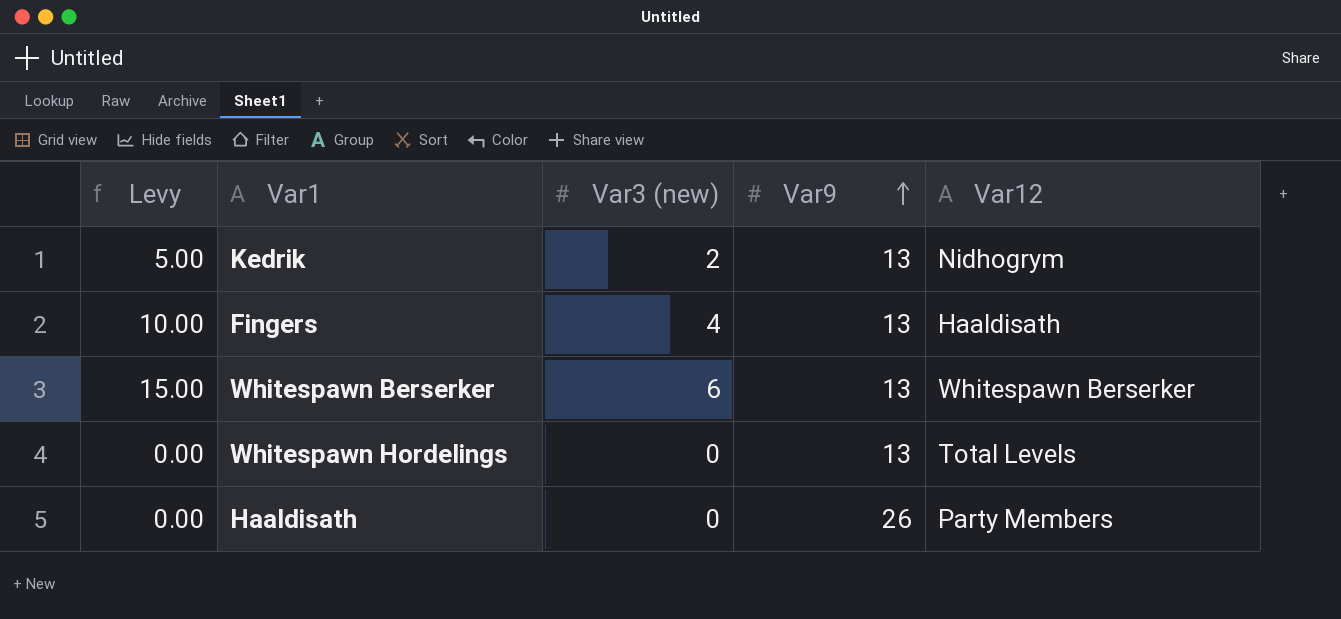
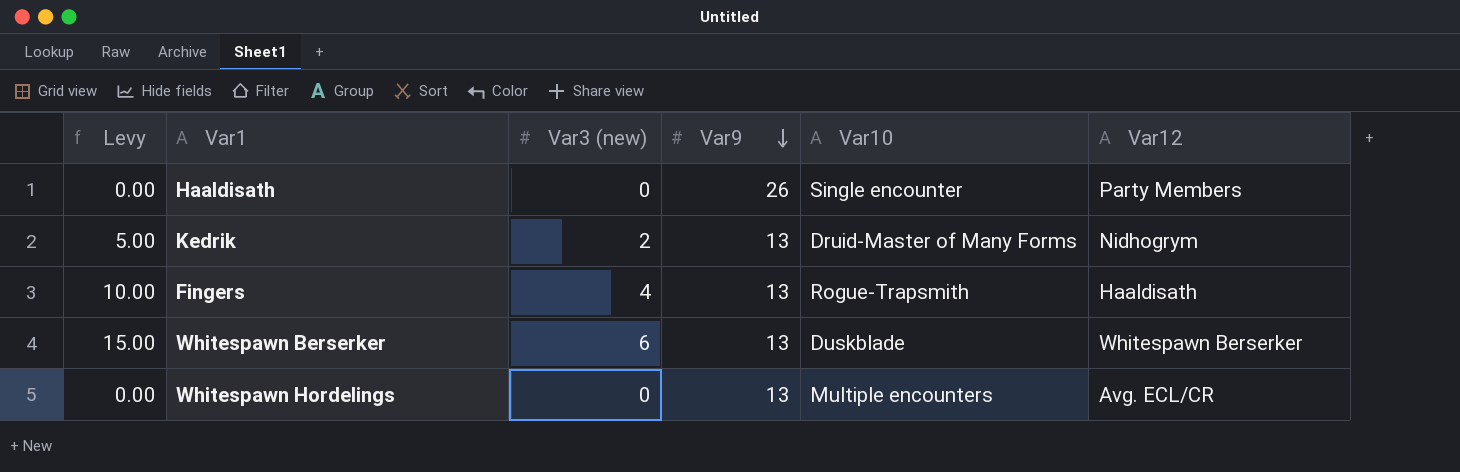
row order: Var9 ascending -> Var9 descending
column Var10 | position: none -> 5
Whitespawn Hordelings | Var12: Total Levels -> Avg. ECL/CR

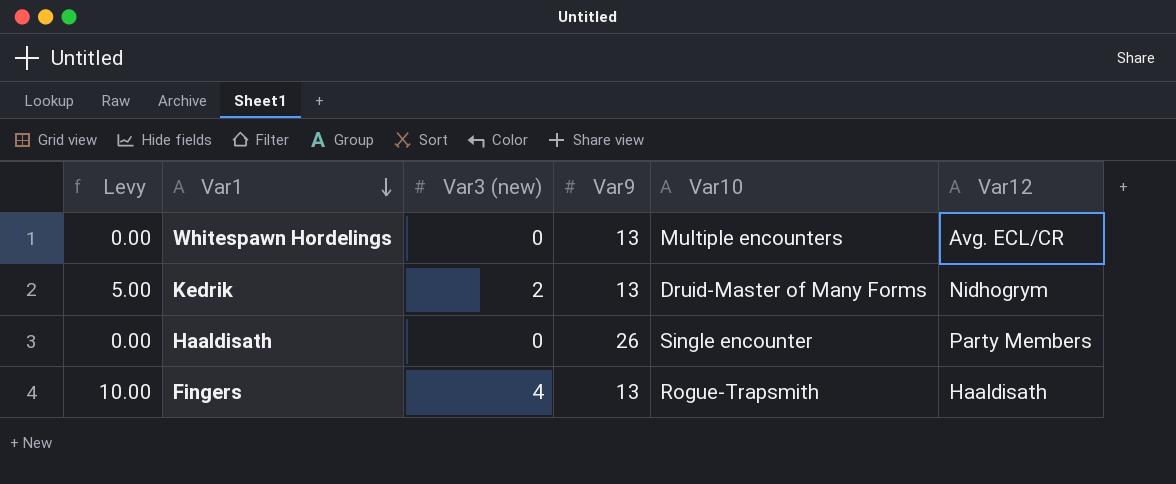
row order: Var9 descending -> Var1 descending
row Whitespawn Berserker: 15.00 | 6 | 13 | Duskblade | Whitespawn Berserker -> none

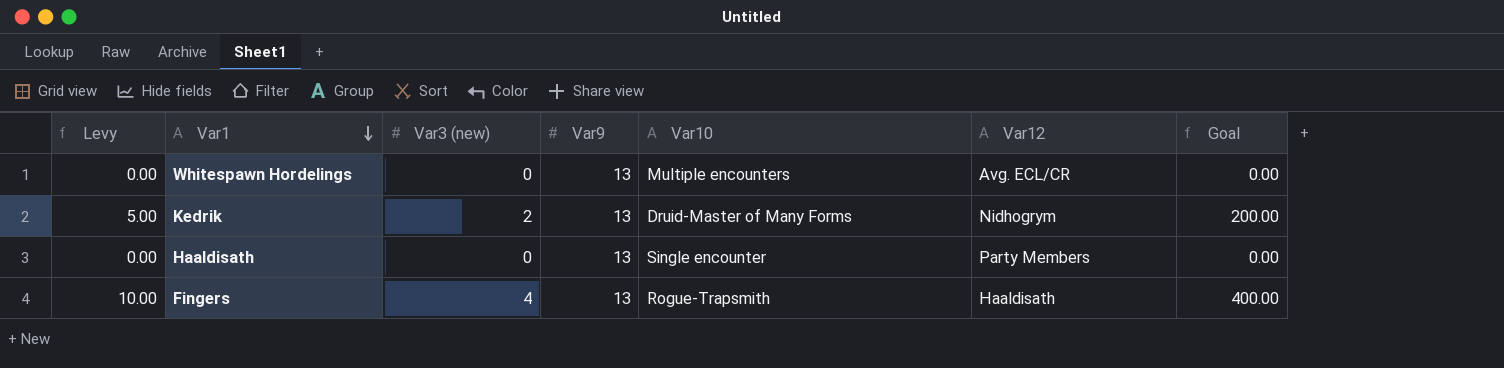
column Goal | formula: none -> [Var3 (new)] * 100
Haaldisath | Var9: 26 -> 13

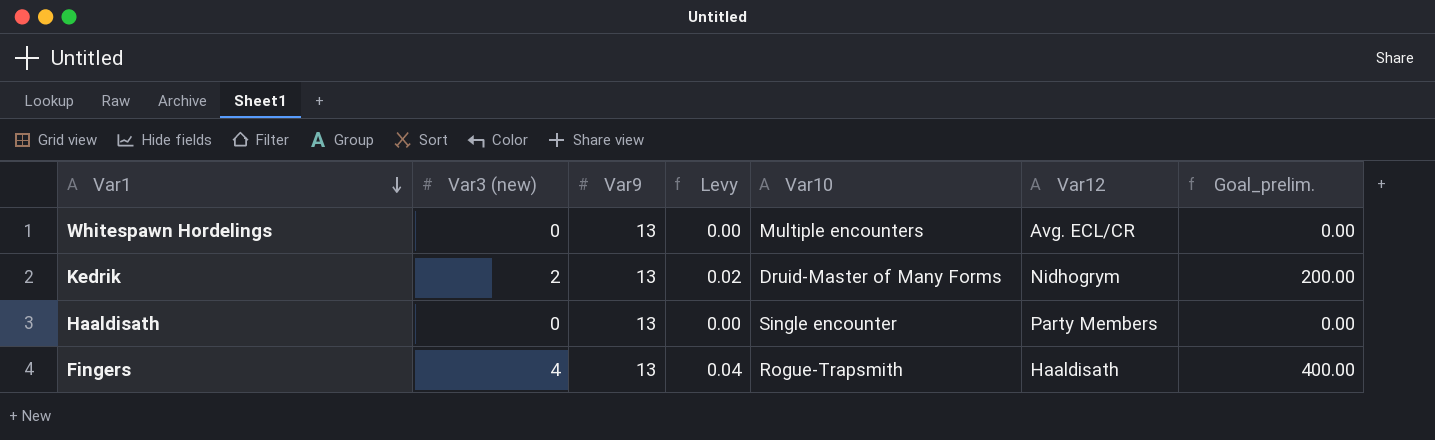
column Levy | formula: [Var3 (new)] * 2.5 -> [Var3 (new)] * 0.01
column Levy | position: 1 -> 4
column name: Goal -> Goal_prelim.

